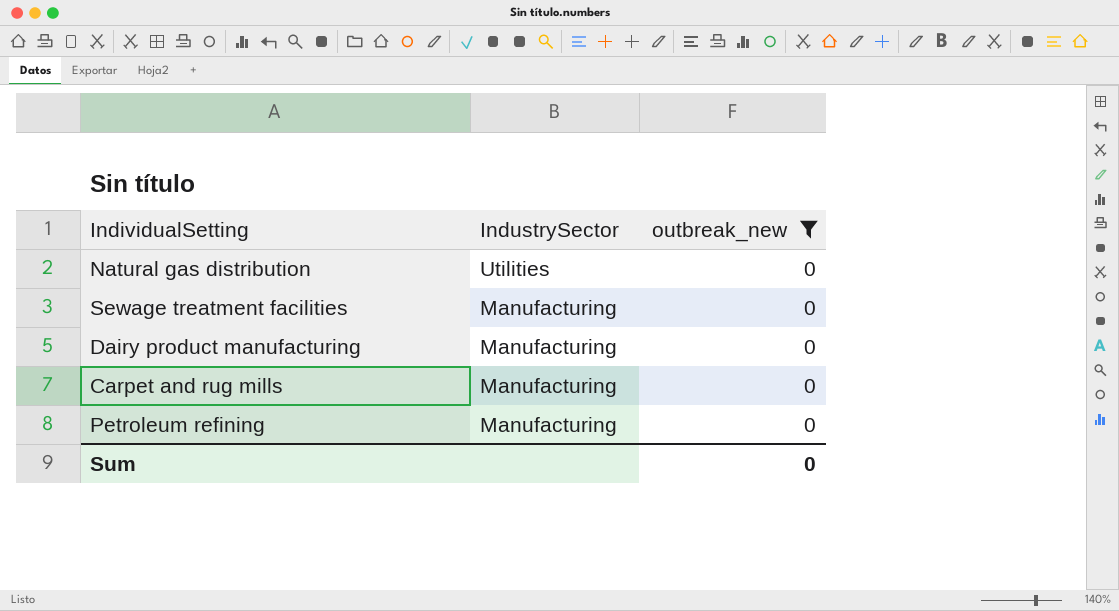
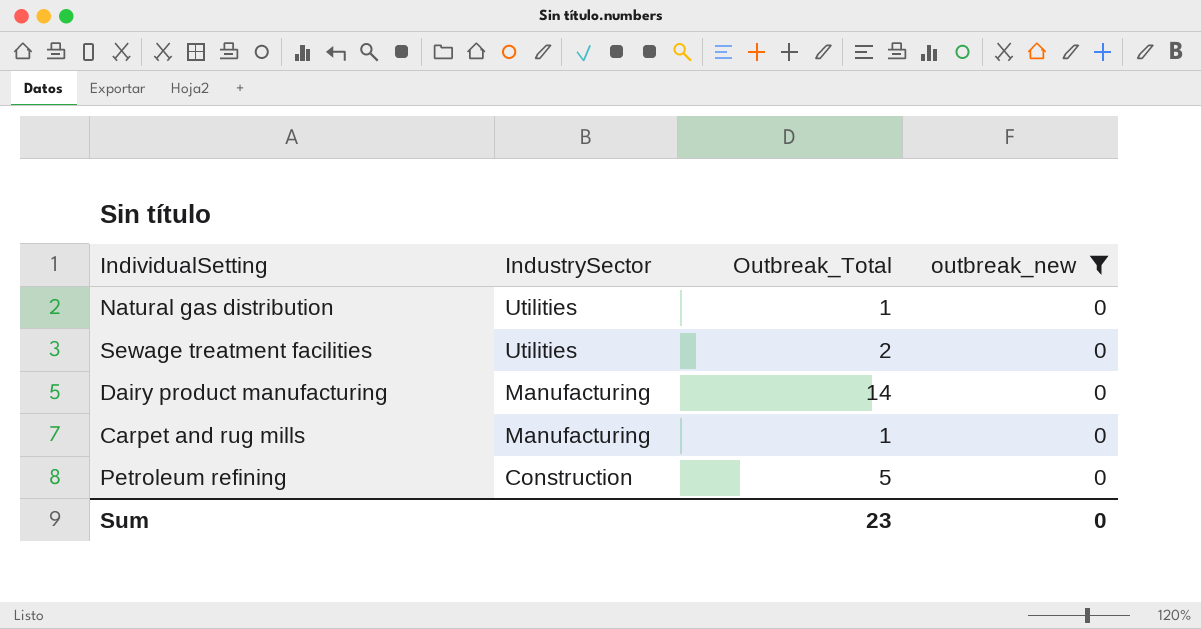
column Outbreak_Total | position: none -> 3
Sewage treatment facilities | IndustrySector: Manufacturing -> Utilities
Petroleum refining | IndustrySector: Manufacturing -> Construction

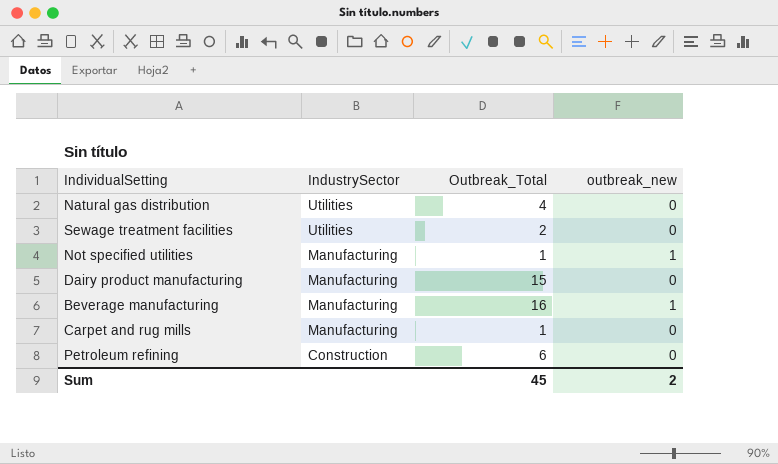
filter: outbreak_new = 0 -> none
Natural gas distribution | Outbreak_Total: 1 -> 4
Dairy product manufacturing | Outbreak_Total: 14 -> 15
Petroleum refining | Outbreak_Total: 5 -> 6
Sum | Outbreak_Total: 23 -> 45
Sum | outbreak_new: 0 -> 2

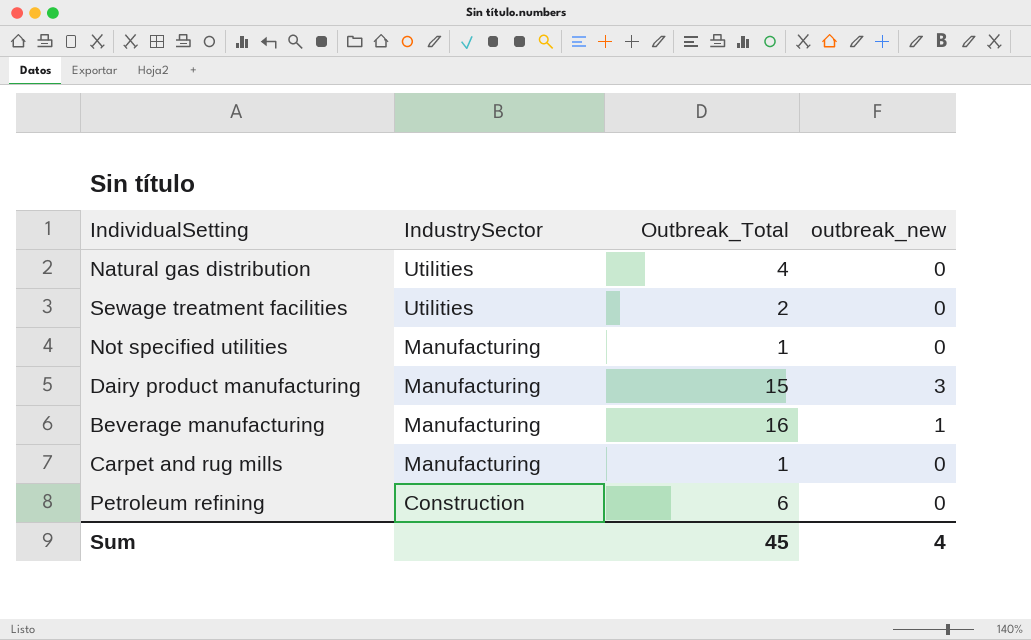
Not specified utilities | outbreak_new: 1 -> 0
Dairy product manufacturing | outbreak_new: 0 -> 3
Sum | outbreak_new: 2 -> 4

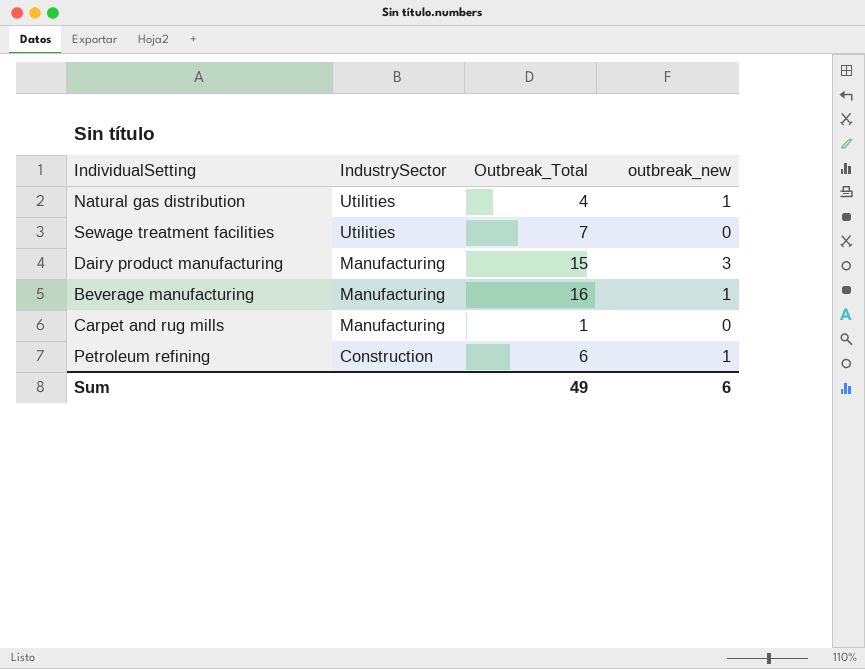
row Not specified utilities: Manufacturing | 1 | 0 -> none
Natural gas distribution | outbreak_new: 0 -> 1
Sewage treatment facilities | Outbreak_Total: 2 -> 7
Petroleum refining | outbreak_new: 0 -> 1
Sum | Outbreak_Total: 45 -> 49
Sum | outbreak_new: 4 -> 6

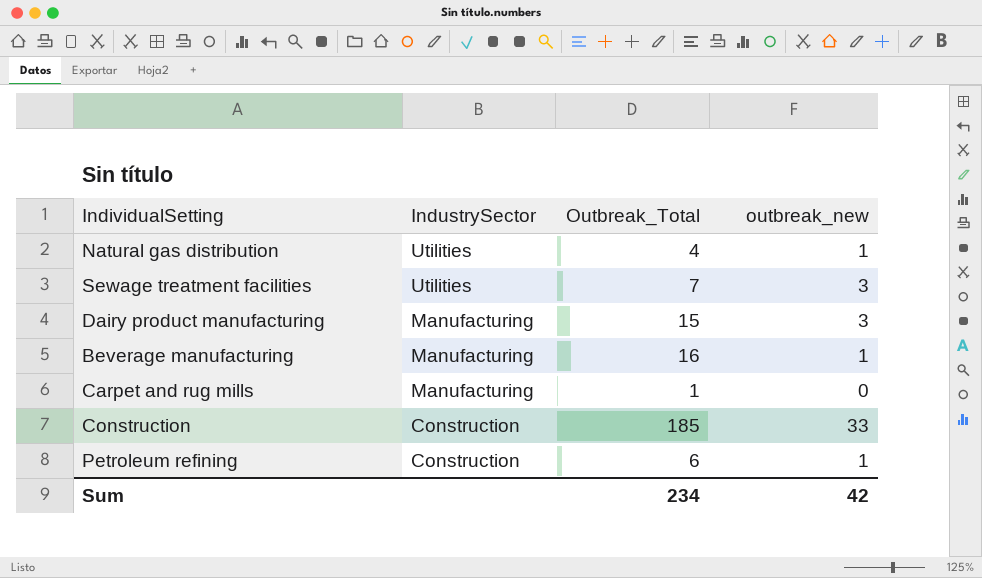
Sewage treatment facilities | outbreak_new: 0 -> 3
row Construction: none -> Construction | 185 | 33
Sum | Outbreak_Total: 49 -> 234
Sum | outbreak_new: 6 -> 42

